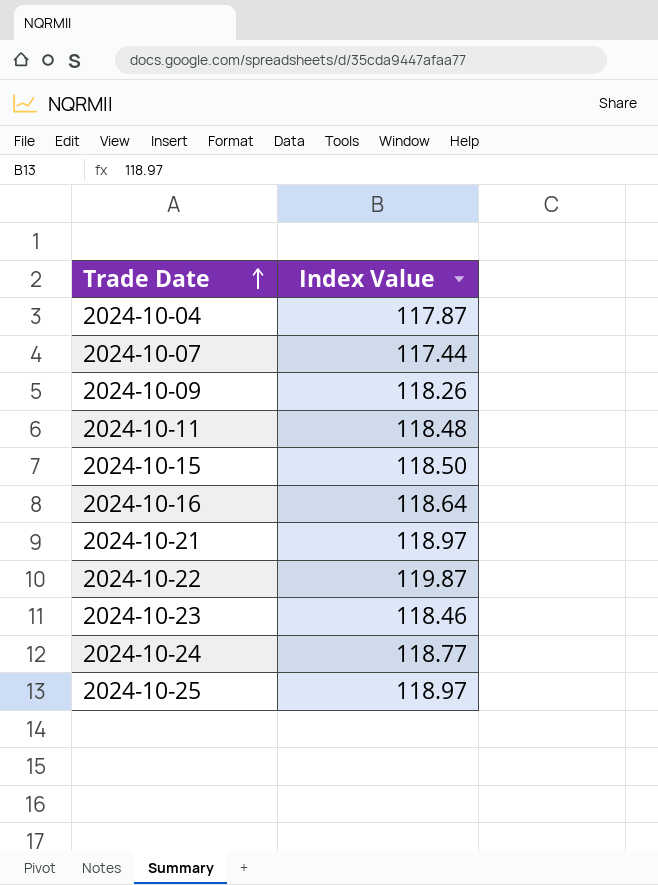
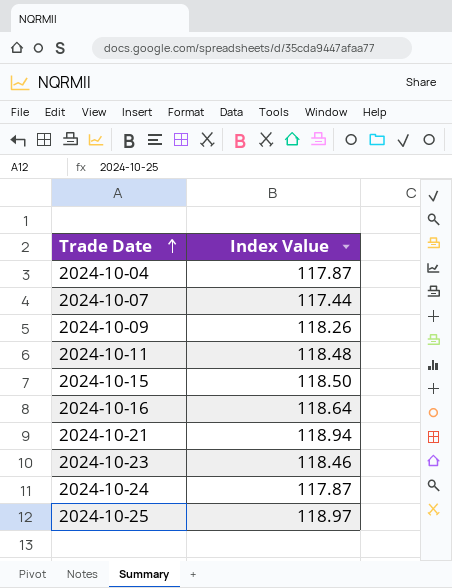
row 2024-10-22: 119.87 -> none
2024-10-21 | Index Value: 118.97 -> 118.94
2024-10-24 | Index Value: 118.77 -> 117.87

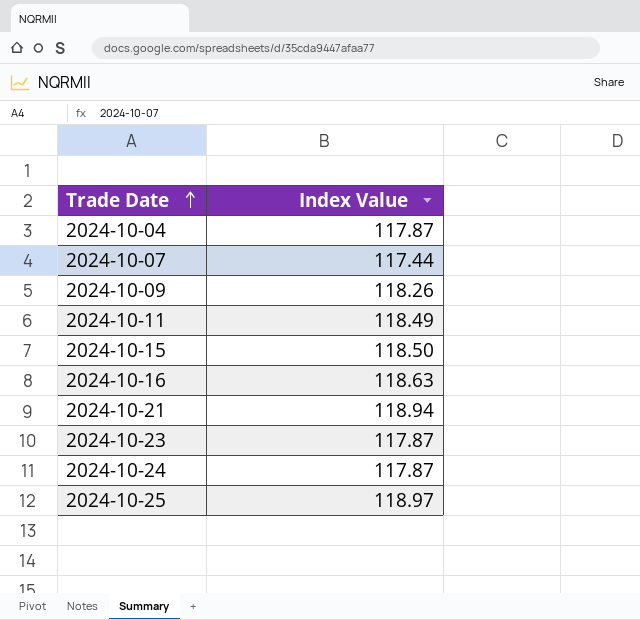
2024-10-11 | Index Value: 118.48 -> 118.49
2024-10-16 | Index Value: 118.64 -> 118.63
2024-10-23 | Index Value: 118.46 -> 117.87

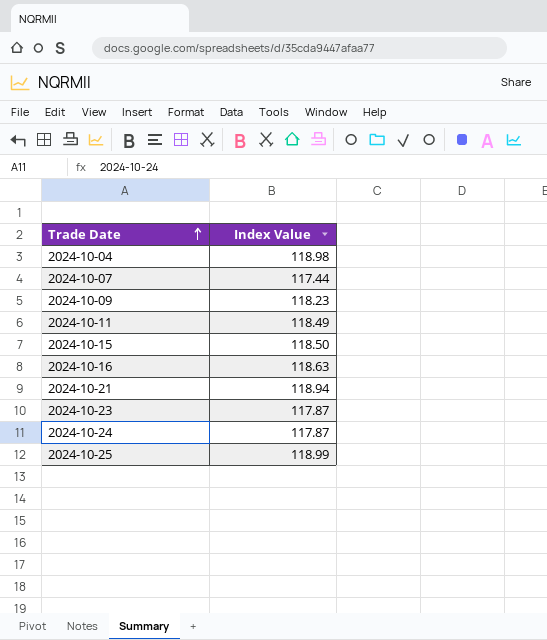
2024-10-04 | Index Value: 117.87 -> 118.98
2024-10-09 | Index Value: 118.26 -> 118.23
2024-10-25 | Index Value: 118.97 -> 118.99

